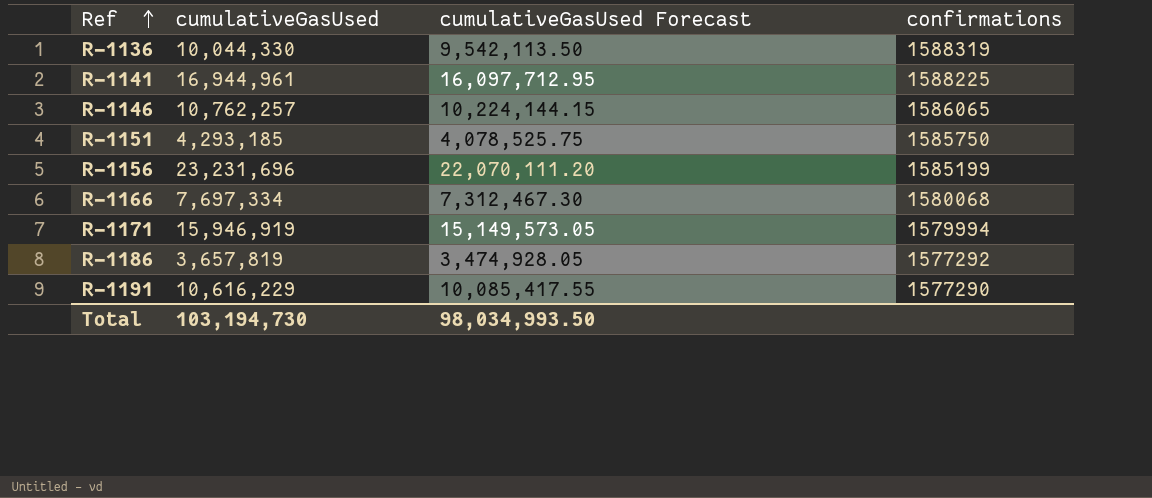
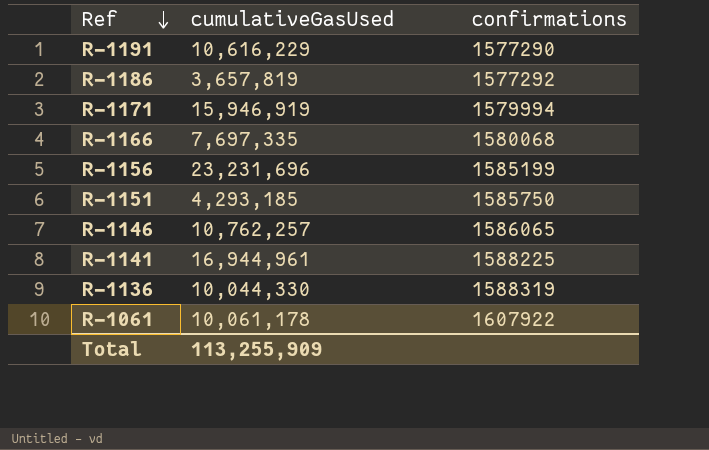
row order: Ref ascending -> Ref descending
column cumulativeGasUsed Forecast | formula: [cumulativeGasUsed] * 0.95 -> none
R-1166 | cumulativeGasUsed: 7,697,334 -> 7,697,335
row R-1061: none -> 10,061,178 | 1607922
Total | cumulativeGasUsed: 103,194,730 -> 113,255,909

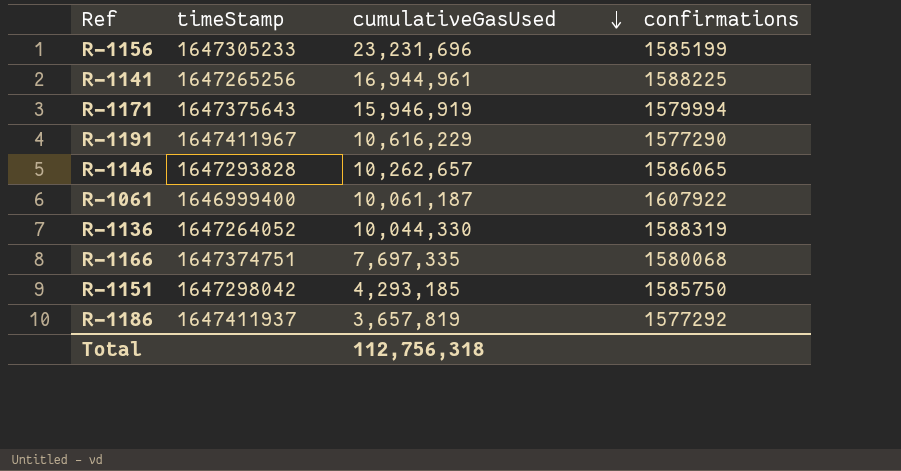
row order: Ref descending -> cumulativeGasUsed descending
column timeStamp | position: none -> 2
R-1146 | cumulativeGasUsed: 10,762,257 -> 10,262,657
R-1061 | cumulativeGasUsed: 10,061,178 -> 10,061,187
Total | cumulativeGasUsed: 113,255,909 -> 112,756,318

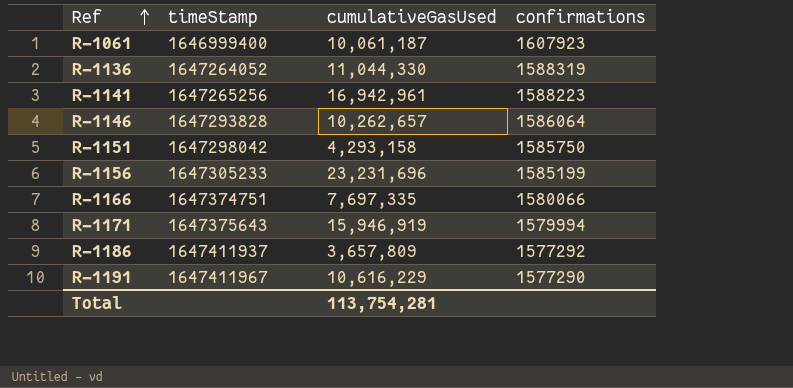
row order: cumulativeGasUsed descending -> Ref ascending
R-1061 | confirmations: 1607922 -> 1607923
R-1136 | cumulativeGasUsed: 10,044,330 -> 11,044,330
R-1141 | cumulativeGasUsed: 16,944,961 -> 16,942,961
R-1141 | confirmations: 1588225 -> 1588223
R-1146 | confirmations: 1586065 -> 1586064
R-1151 | cumulativeGasUsed: 4,293,185 -> 4,293,158
R-1166 | confirmations: 1580068 -> 1580066
R-1186 | cumulativeGasUsed: 3,657,819 -> 3,657,809
Total | cumulativeGasUsed: 112,756,318 -> 113,754,281

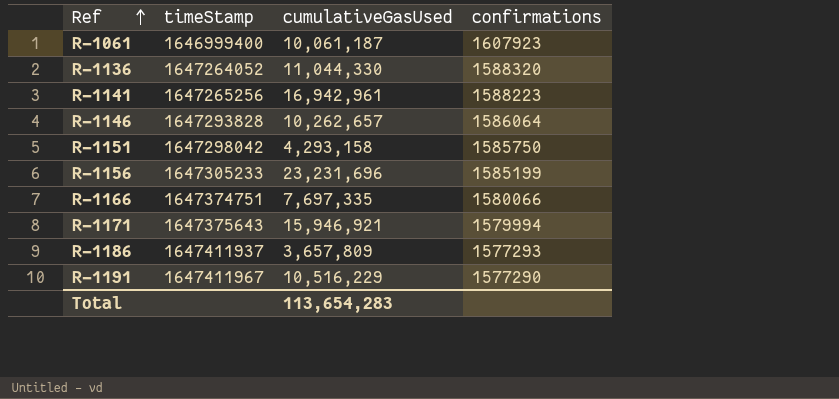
R-1136 | confirmations: 1588319 -> 1588320
R-1171 | cumulativeGasUsed: 15,946,919 -> 15,946,921
R-1186 | confirmations: 1577292 -> 1577293
R-1191 | cumulativeGasUsed: 10,616,229 -> 10,516,229
Total | cumulativeGasUsed: 113,754,281 -> 113,654,283

